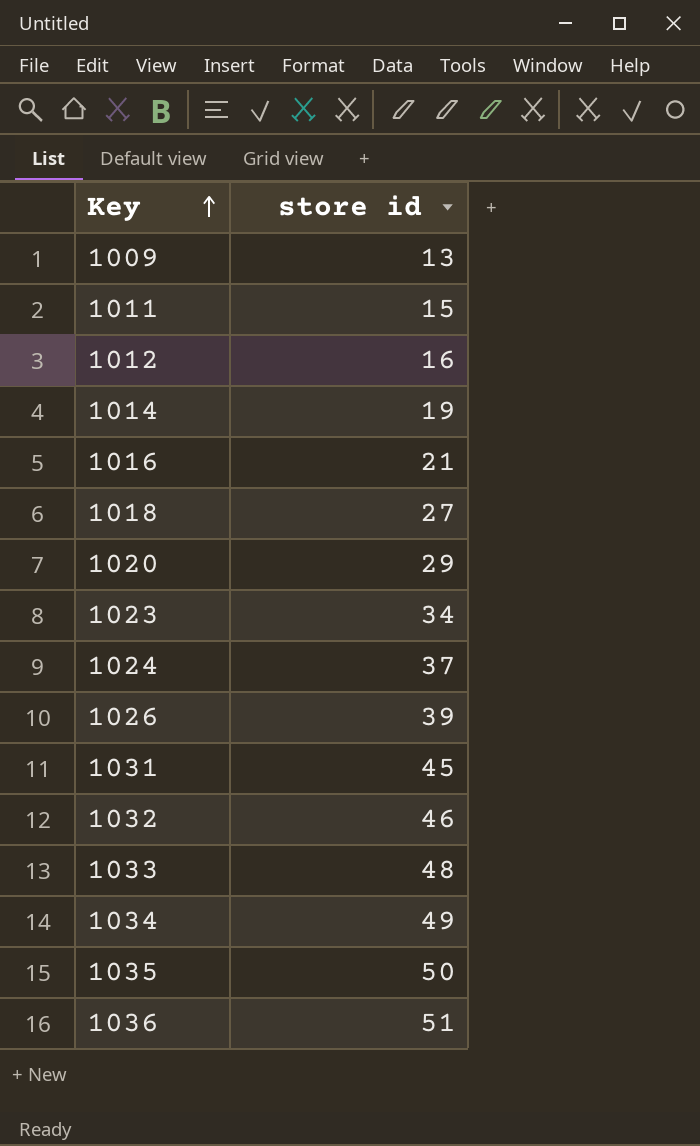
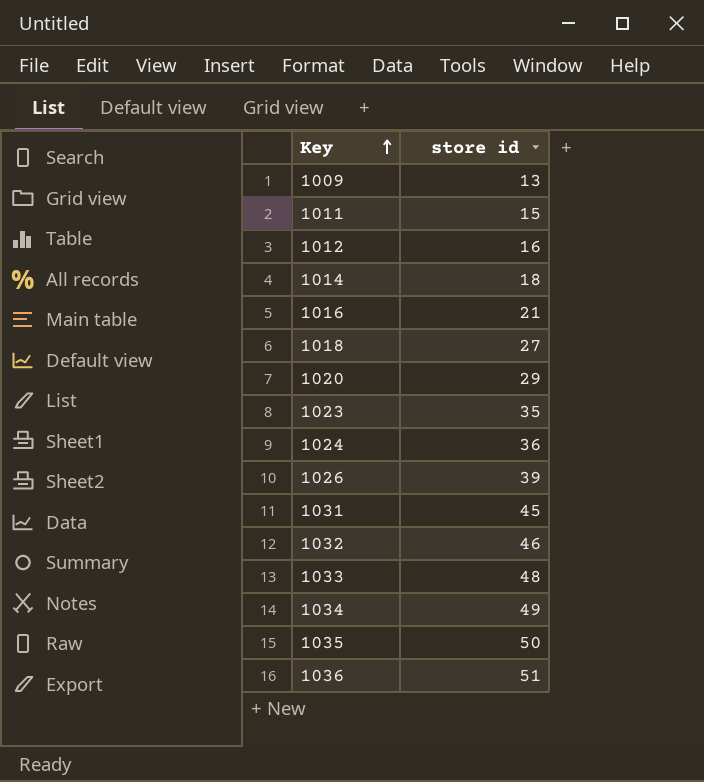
1014 | store id: 19 -> 18
1023 | store id: 34 -> 35
1024 | store id: 37 -> 36

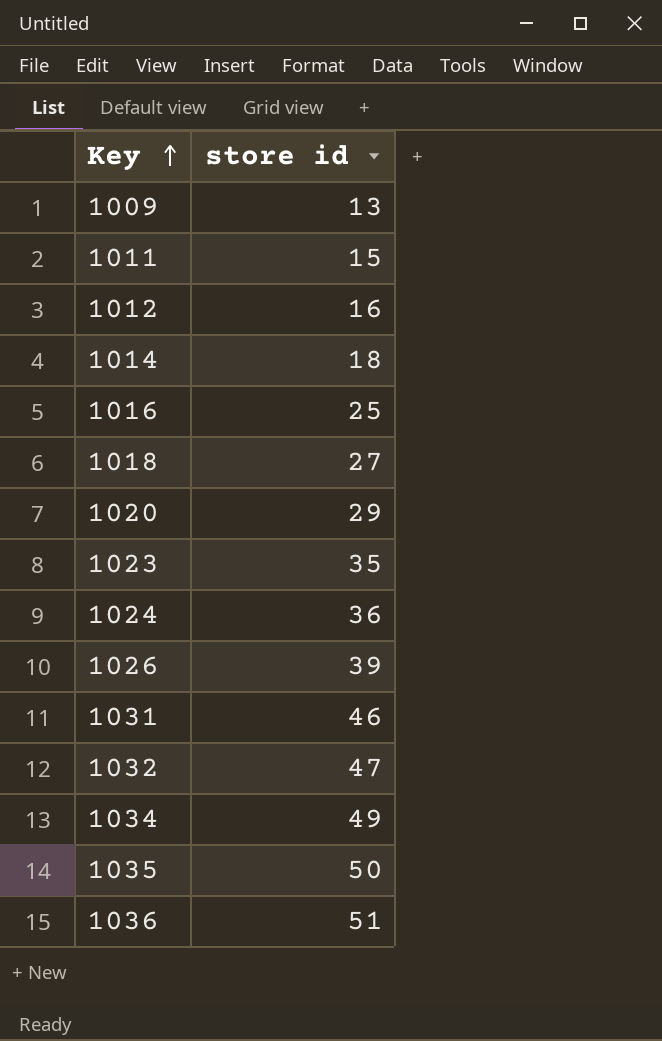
row 1033: 48 -> none
1016 | store id: 21 -> 25
1031 | store id: 45 -> 46
1032 | store id: 46 -> 47

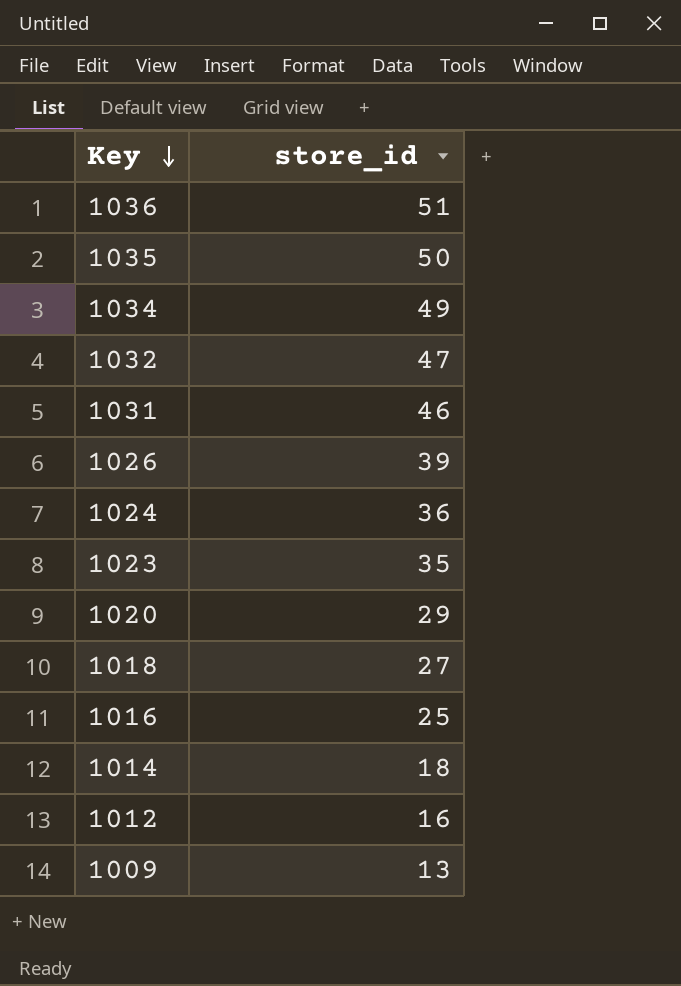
row order: Key ascending -> Key descending
column name: store id -> store_id
row 1011: 15 -> none

